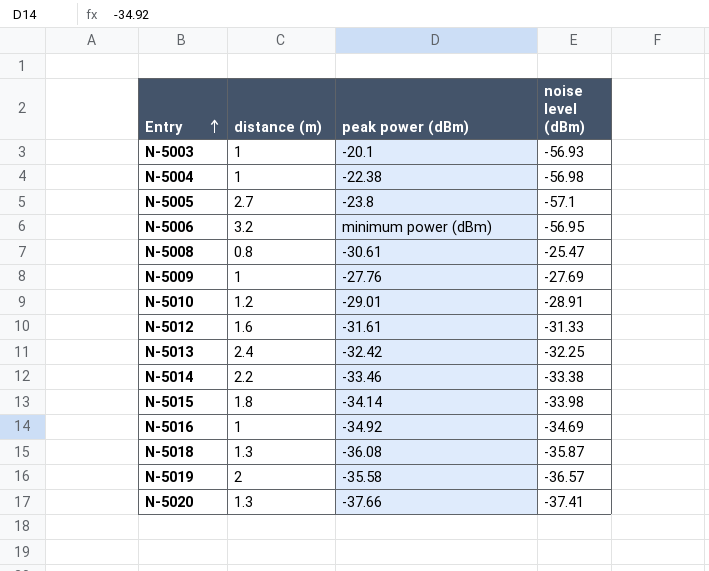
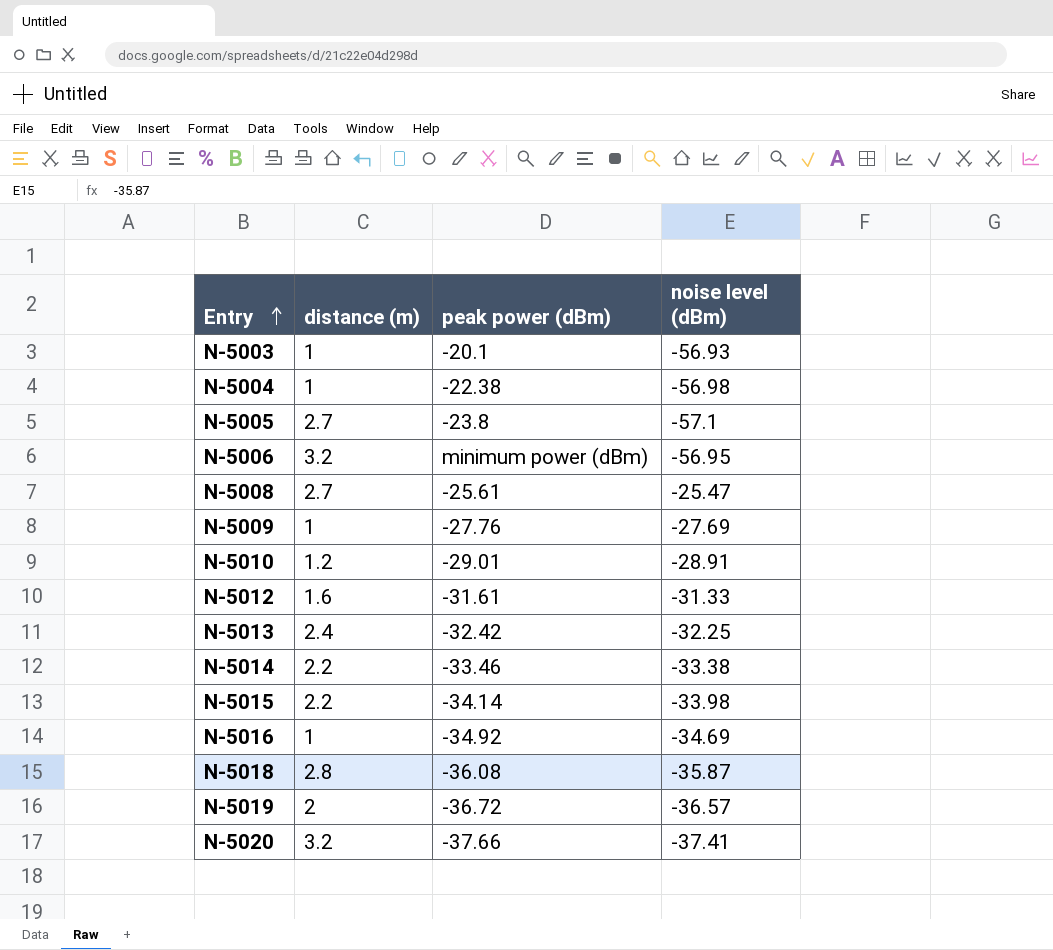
N-5008 | distance (m): 0.8 -> 2.7
N-5008 | peak power (dBm): -30.61 -> -25.61
N-5015 | distance (m): 1.8 -> 2.2
N-5018 | distance (m): 1.3 -> 2.8
N-5019 | peak power (dBm): -35.58 -> -36.72
N-5020 | distance (m): 1.3 -> 3.2

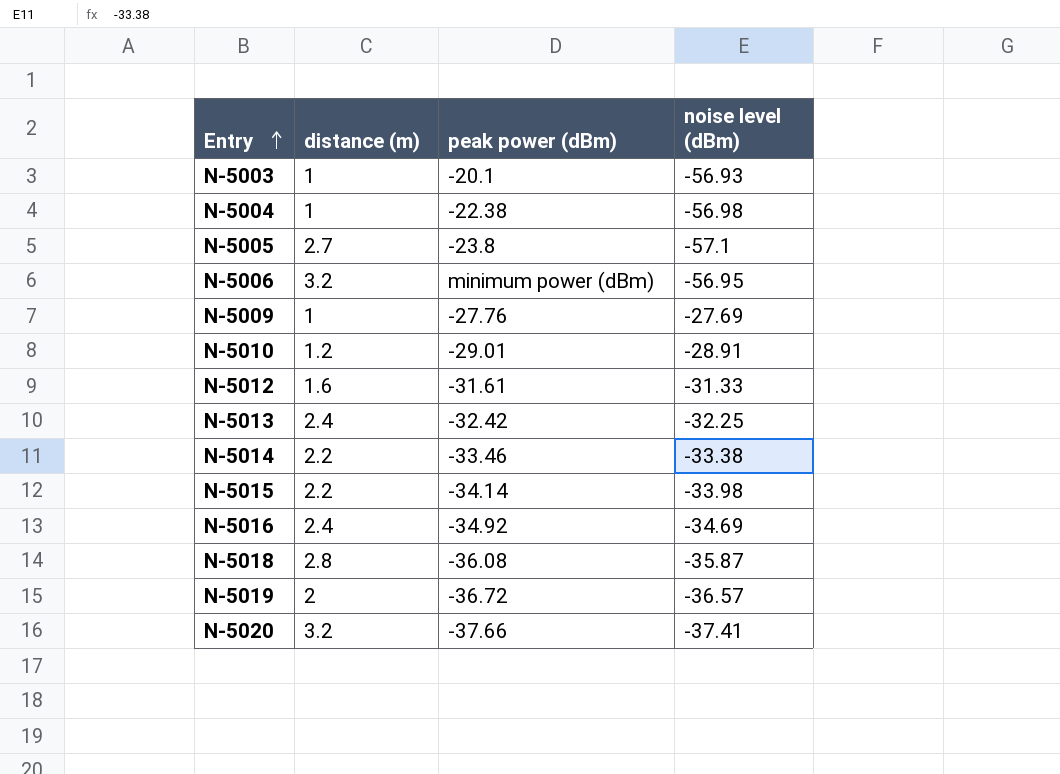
row N-5008: 2.7 | -25.61 | -25.47 -> none
N-5016 | distance (m): 1 -> 2.4

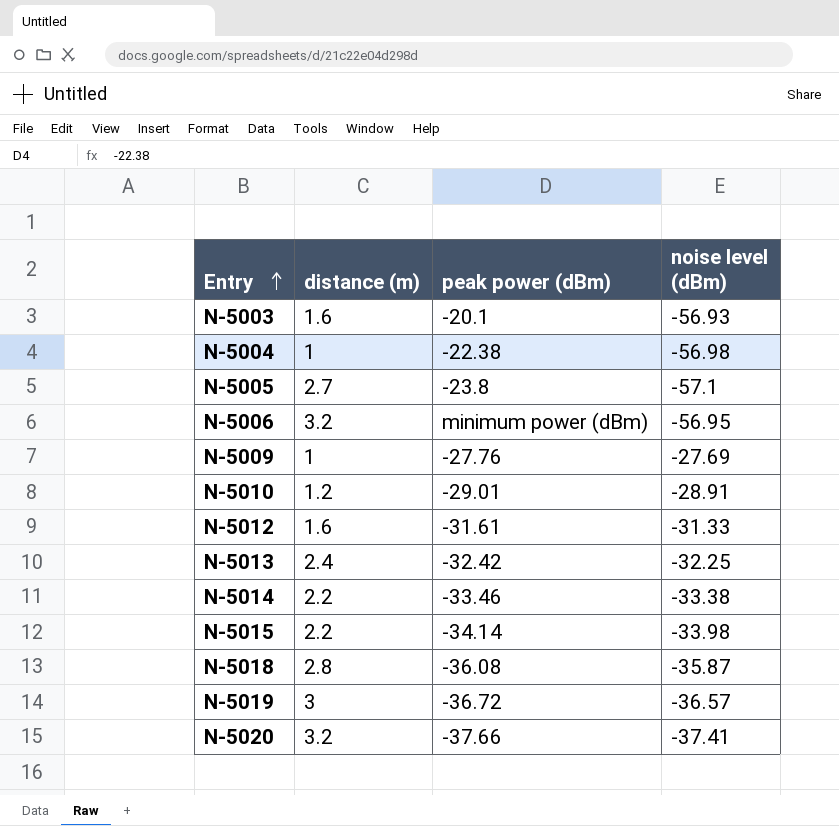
row N-5016: 2.4 | -34.92 | -34.69 -> none
N-5003 | distance (m): 1 -> 1.6
N-5019 | distance (m): 2 -> 3

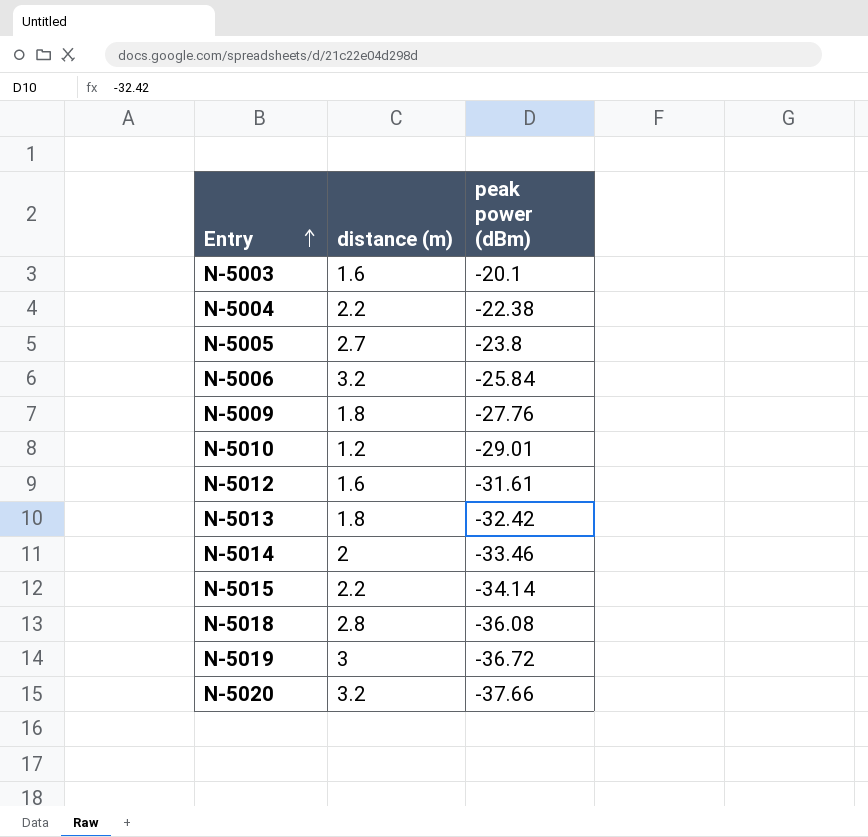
column noise level (dBm) | position: 4 -> none
N-5004 | distance (m): 1 -> 2.2
N-5006 | peak power (dBm): minimum power (dBm) -> -25.84
N-5009 | distance (m): 1 -> 1.8
N-5013 | distance (m): 2.4 -> 1.8
N-5014 | distance (m): 2.2 -> 2

